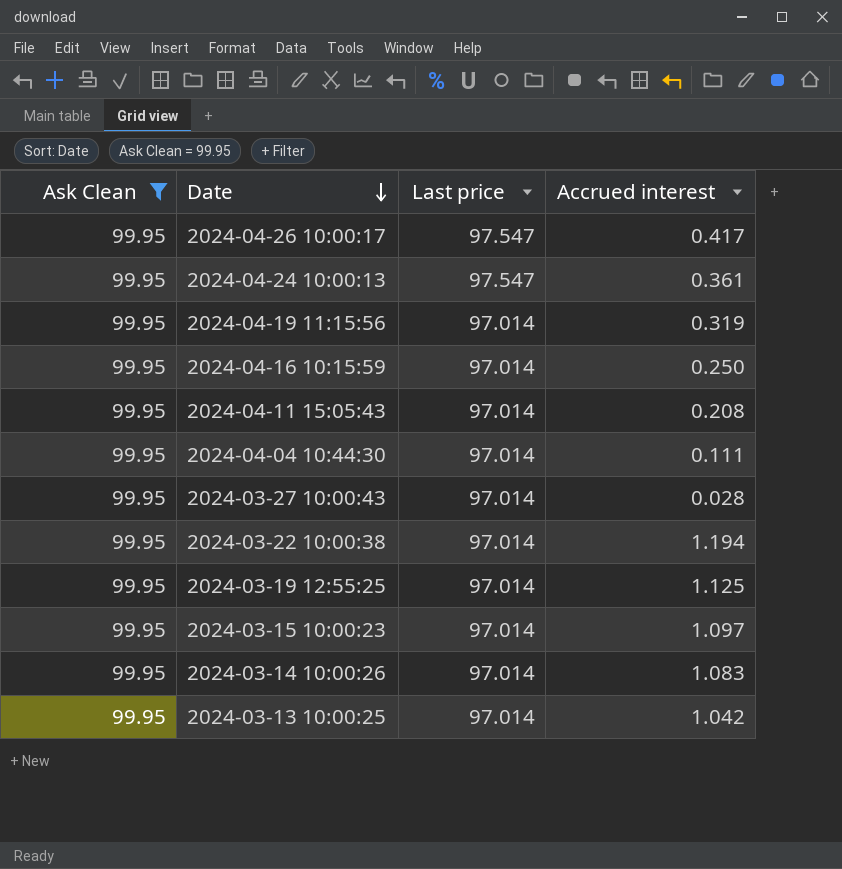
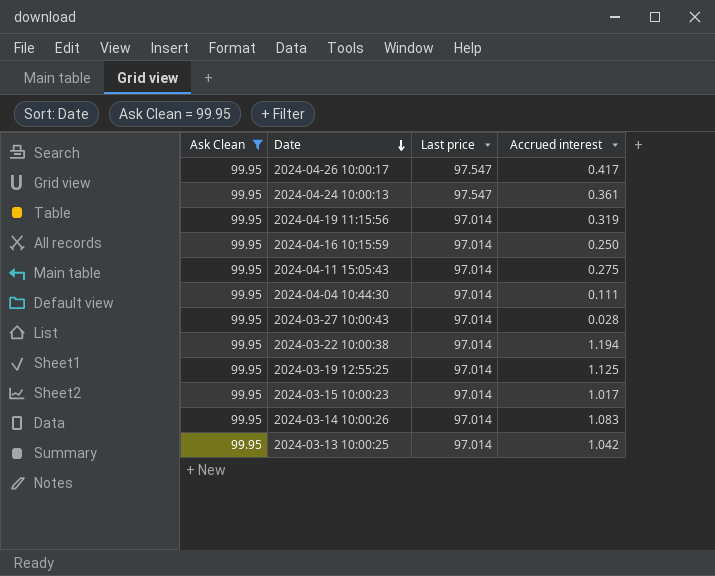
2024-04-11 15:05:43 | Accrued interest: 0.208 -> 0.275
2024-03-15 10:00:23 | Accrued interest: 1.097 -> 1.017

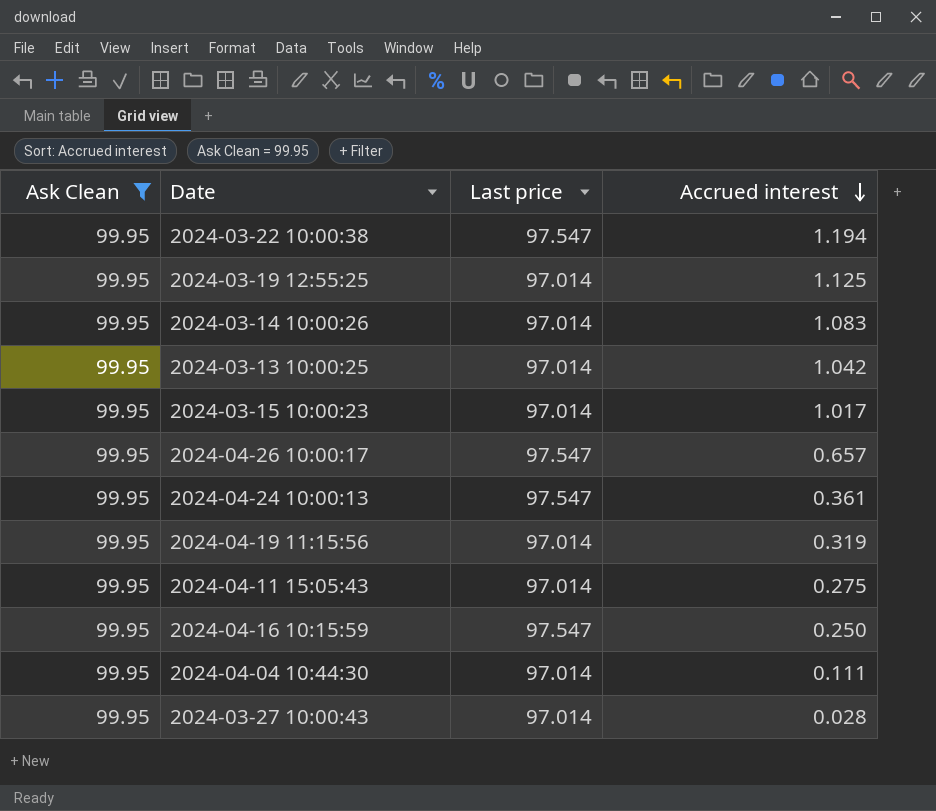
row order: Date descending -> Accrued interest descending
2024-03-22 10:00:38 | Last price: 97.014 -> 97.547
2024-04-26 10:00:17 | Accrued interest: 0.417 -> 0.657
2024-04-16 10:15:59 | Last price: 97.014 -> 97.547

